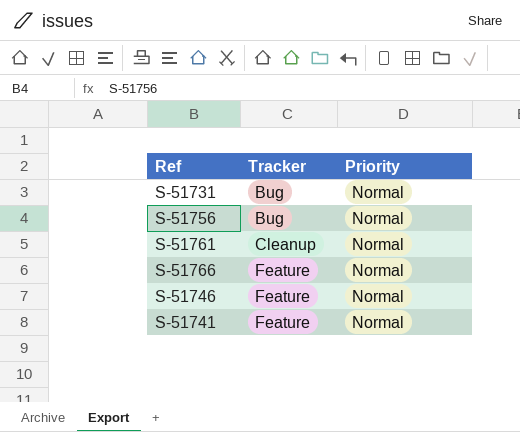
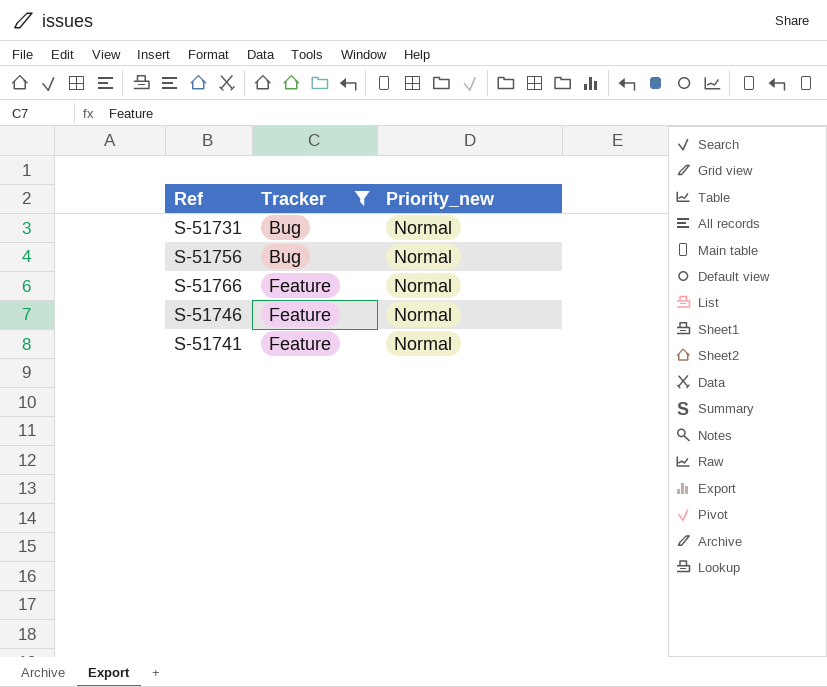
filter: none -> Tracker != Cleanup
column name: Priority -> Priority_new

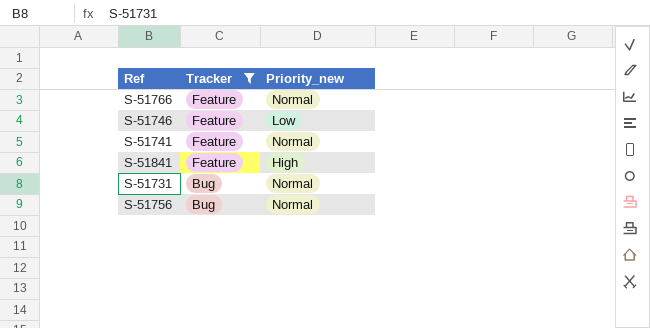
row order: Tracker ascending -> Tracker descending
S-51746 | Priority_new: Normal -> Low
row S-51841: none -> Feature | High

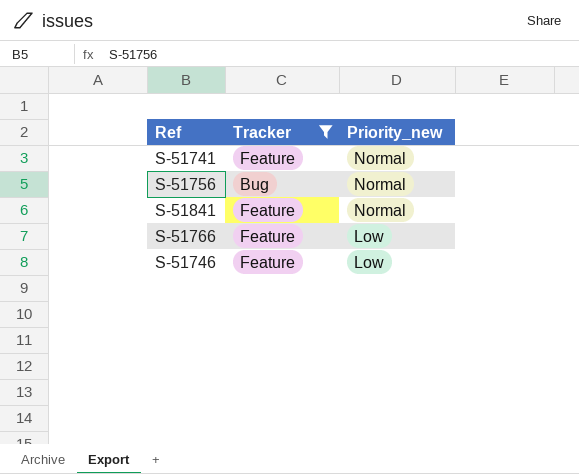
row order: Tracker descending -> Priority_new descending
row S-51731: Bug | Normal -> none
S-51841 | Priority_new: High -> Normal
S-51766 | Priority_new: Normal -> Low

